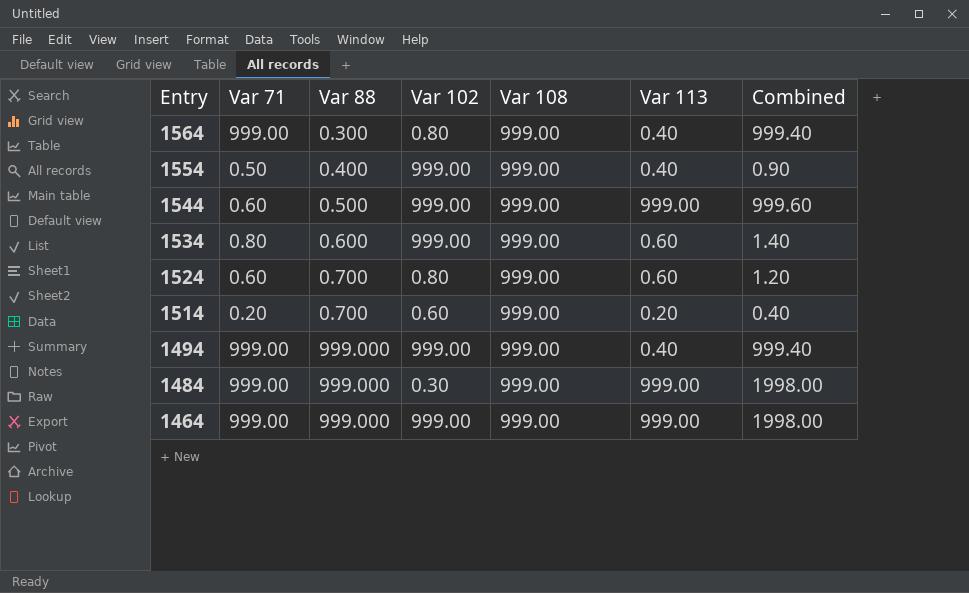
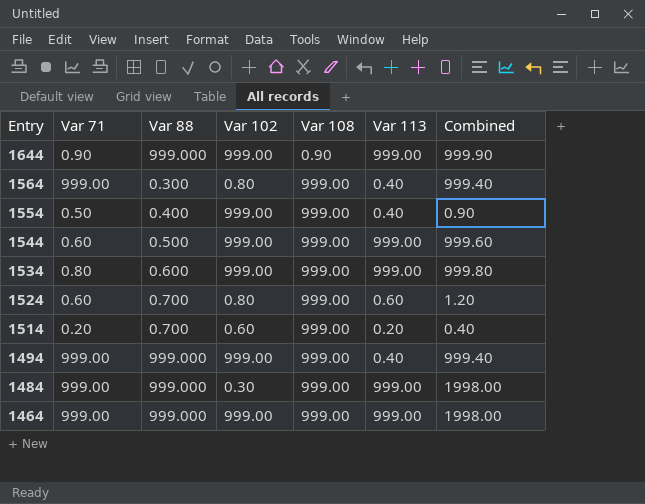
row 1644: none -> 0.90 | 999.000 | 999.00 | 0.90 | 999.00 | 999.90
1534 | Var 113: 0.60 -> 999.00
1534 | Combined: 1.40 -> 999.80

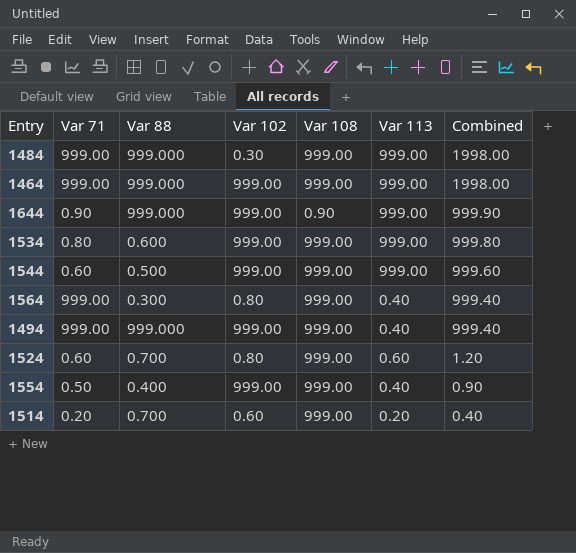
row order: Entry descending -> Combined descending

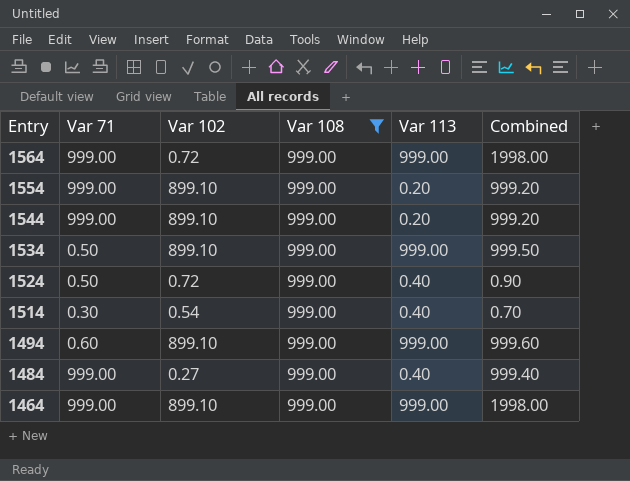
filter: none -> Var 108 = 999.00
row order: Combined descending -> Entry descending
column Var 88 | position: 3 -> none
1564 | Var 102: 0.80 -> 0.72
1564 | Var 113: 0.40 -> 999.00
1564 | Combined: 999.40 -> 1998.00
1554 | Var 71: 0.50 -> 999.00
1554 | Var 102: 999.00 -> 899.10
1554 | Var 113: 0.40 -> 0.20
1554 | Combined: 0.90 -> 999.20
1544 | Var 71: 0.60 -> 999.00
1544 | Var 102: 999.00 -> 899.10
1544 | Var 113: 999.00 -> 0.20
1544 | Combined: 999.60 -> 999.20
1534 | Var 71: 0.80 -> 0.50
1534 | Var 102: 999.00 -> 899.10
1534 | Combined: 999.80 -> 999.50
1524 | Var 71: 0.60 -> 0.50
1524 | Var 102: 0.80 -> 0.72
1524 | Var 113: 0.60 -> 0.40
1524 | Combined: 1.20 -> 0.90
1514 | Var 71: 0.20 -> 0.30
1514 | Var 102: 0.60 -> 0.54
1514 | Var 113: 0.20 -> 0.40
1514 | Combined: 0.40 -> 0.70
1494 | Var 71: 999.00 -> 0.60
1494 | Var 102: 999.00 -> 899.10
1494 | Var 113: 0.40 -> 999.00
1494 | Combined: 999.40 -> 999.60
1484 | Var 102: 0.30 -> 0.27
1484 | Var 113: 999.00 -> 0.40
1484 | Combined: 1998.00 -> 999.40
1464 | Var 102: 999.00 -> 899.10

